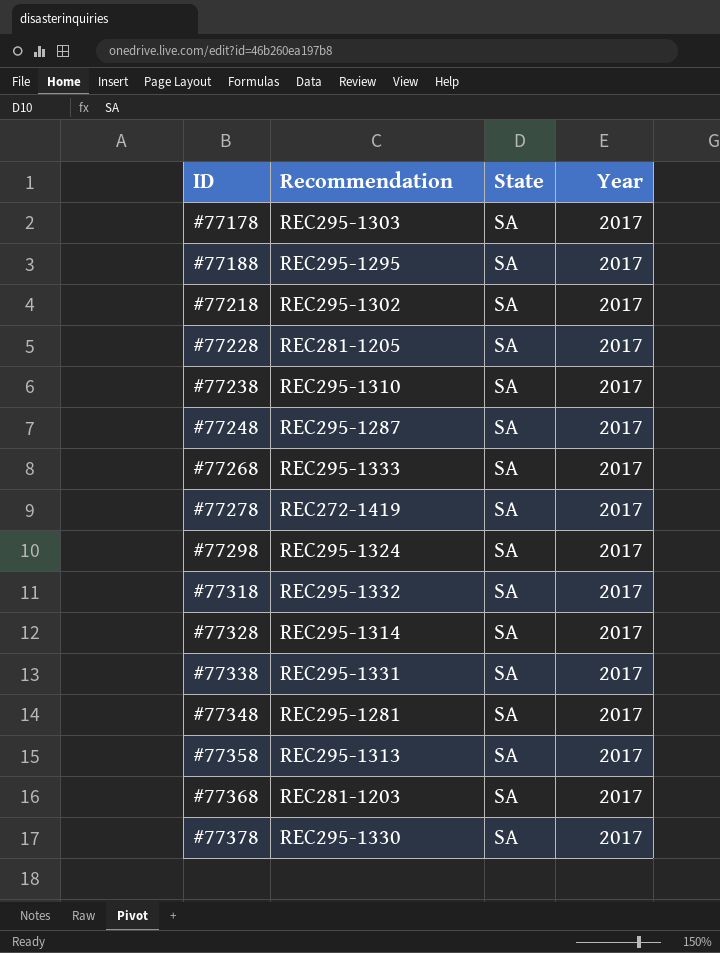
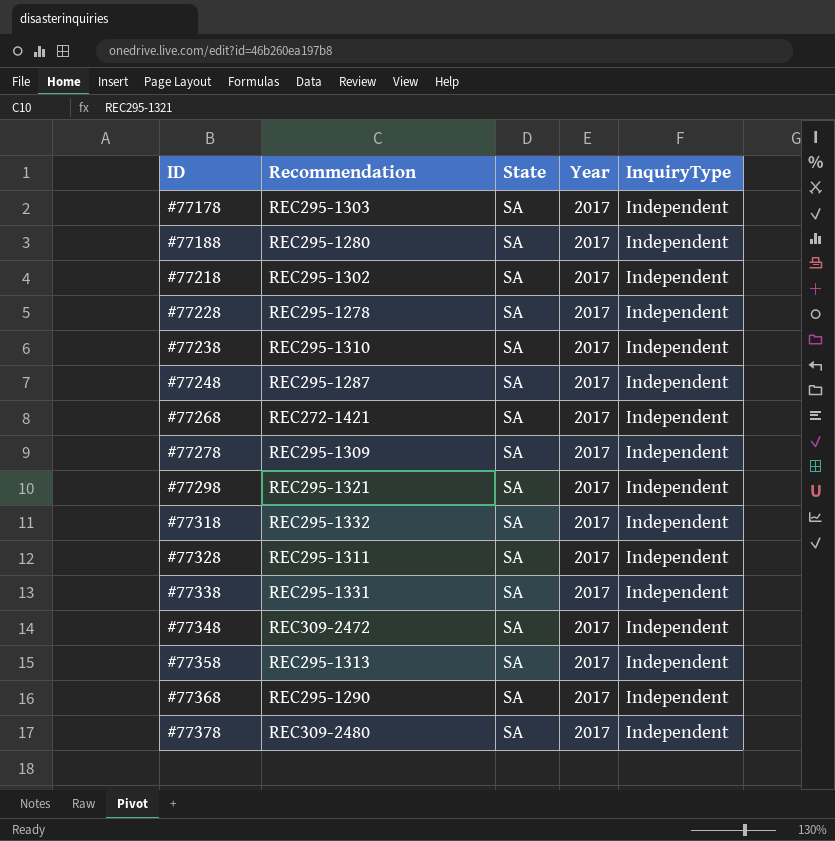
column InquiryType | position: none -> 5
#77188 | Recommendation: REC295-1295 -> REC295-1280
#77228 | Recommendation: REC281-1205 -> REC295-1278
#77268 | Recommendation: REC295-1333 -> REC272-1421
#77278 | Recommendation: REC272-1419 -> REC295-1309
#77298 | Recommendation: REC295-1324 -> REC295-1321
#77328 | Recommendation: REC295-1314 -> REC295-1311
#77348 | Recommendation: REC295-1281 -> REC309-2472
#77368 | Recommendation: REC281-1203 -> REC295-1290
#77378 | Recommendation: REC295-1330 -> REC309-2480

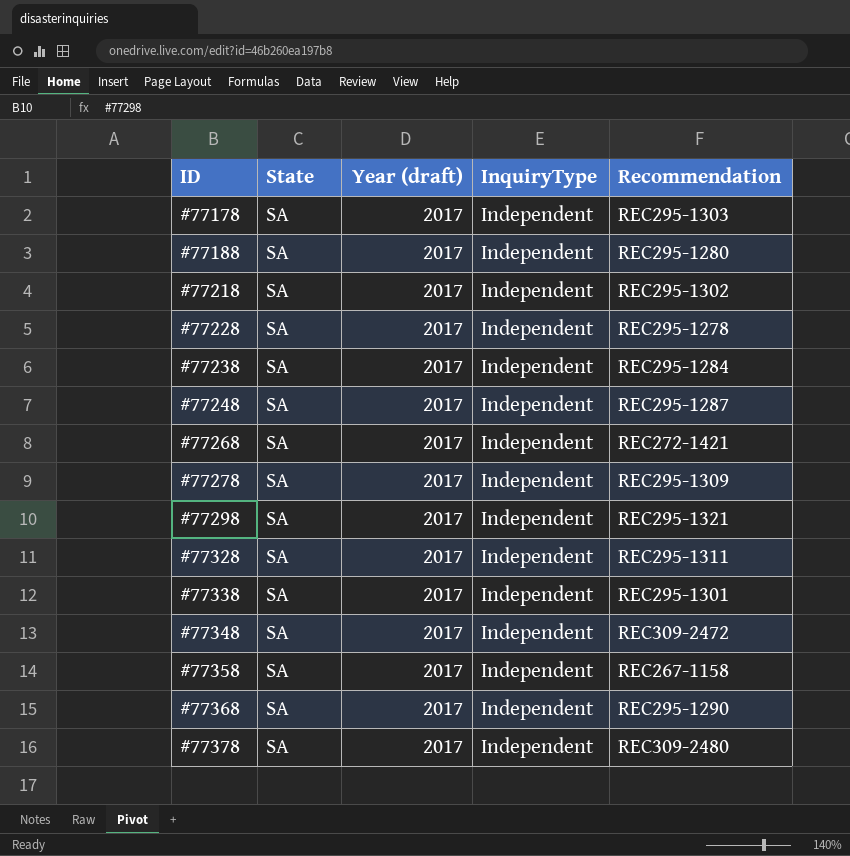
column name: Year -> Year (draft)
column Recommendation | position: 2 -> 5
row #77318: REC295-1332 | SA | 2017 | Independent -> none
#77238 | Recommendation: REC295-1310 -> REC295-1284
#77338 | Recommendation: REC295-1331 -> REC295-1301
#77358 | Recommendation: REC295-1313 -> REC267-1158

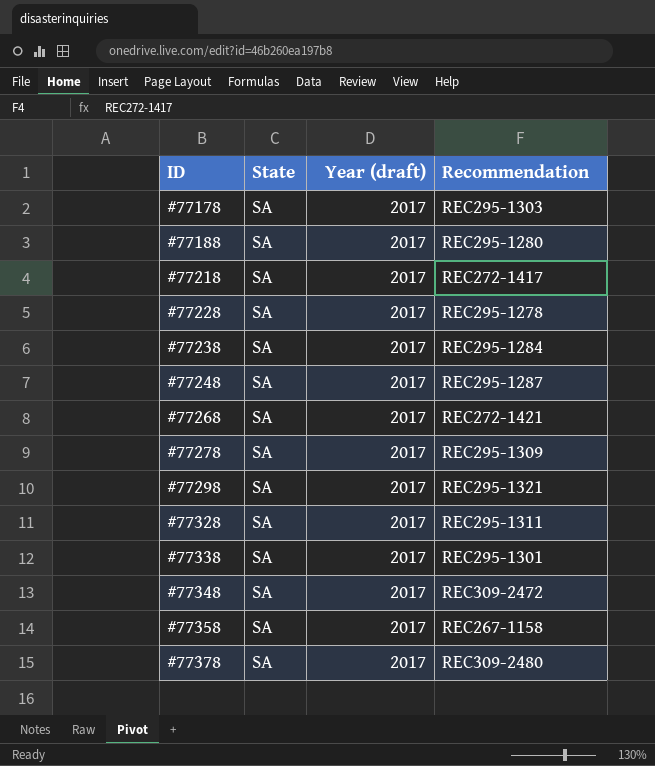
column InquiryType | position: 4 -> none
row #77368: SA | 2017 | Independent | REC295-1290 -> none
#77218 | Recommendation: REC295-1302 -> REC272-1417

